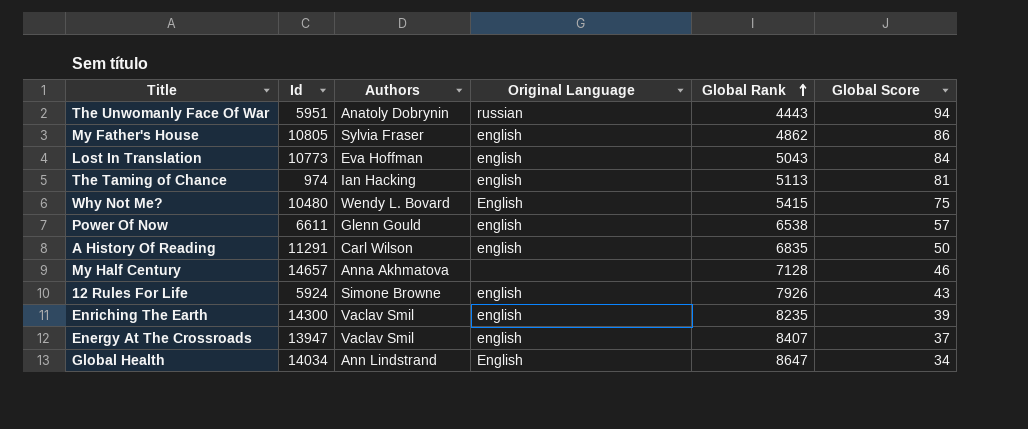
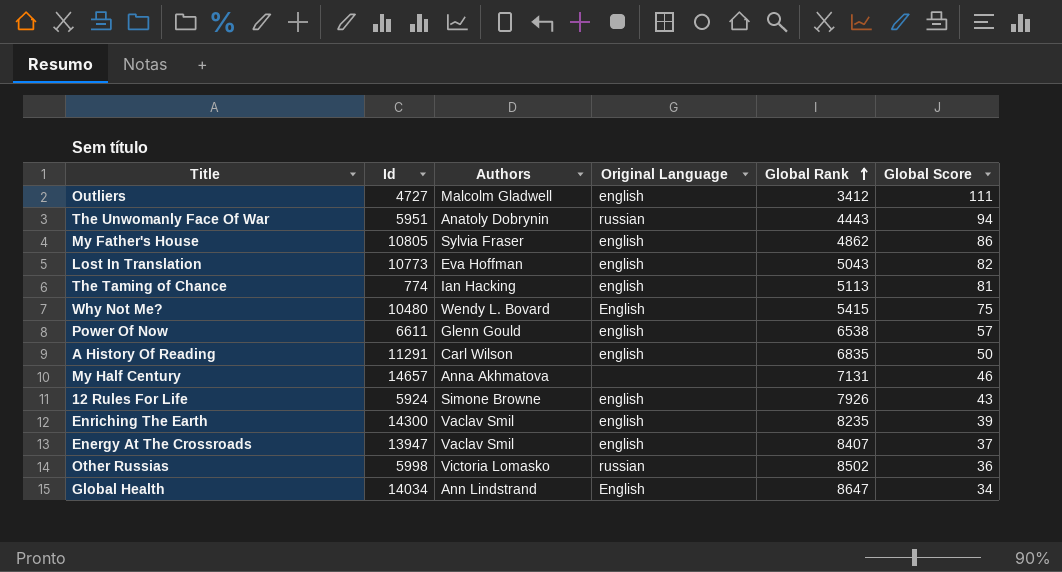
row Outliers: none -> 4727 | Malcolm Gladwell | english | 3412 | 111
Lost In Translation | Global Score: 84 -> 82
The Taming of Chance | Id: 974 -> 774
My Half Century | Global Rank: 7128 -> 7131
row Other Russias: none -> 5998 | Victoria Lomasko | russian | 8502 | 36

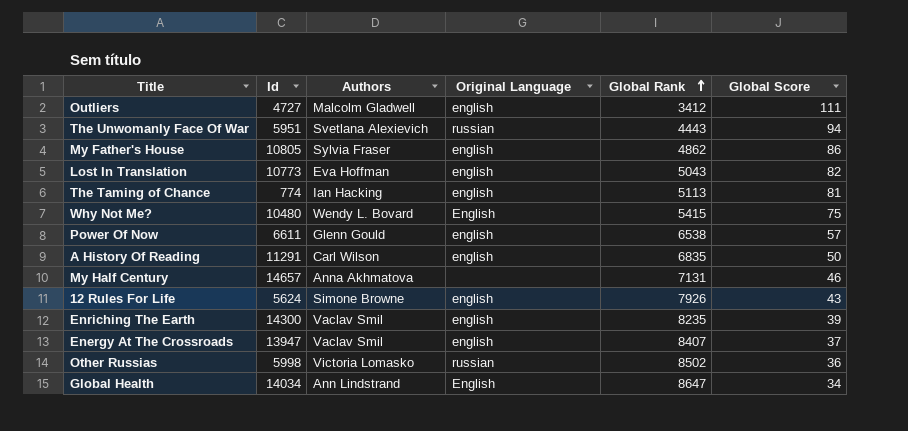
The Unwomanly Face Of War | Authors: Anatoly Dobrynin -> Svetlana Alexievich
12 Rules For Life | Id: 5924 -> 5624

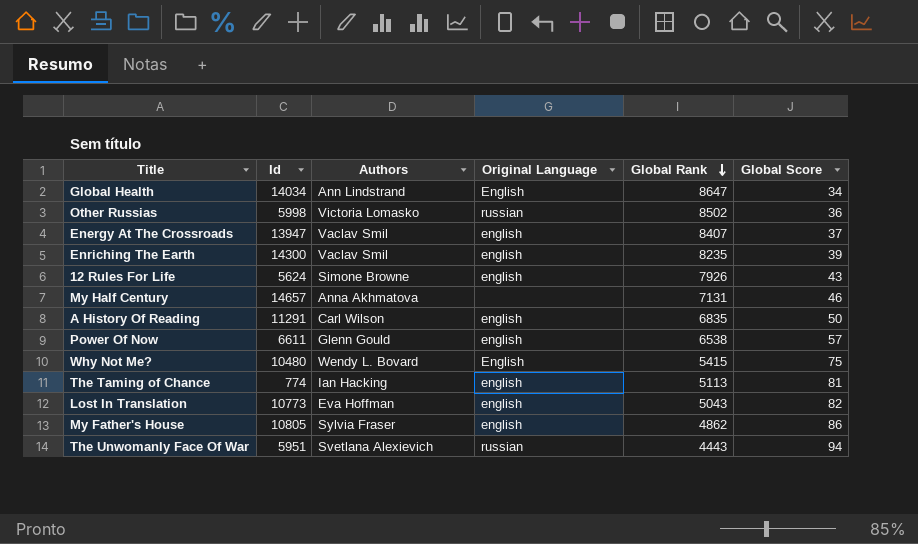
row order: Global Rank ascending -> Global Rank descending
row Outliers: 4727 | Malcolm Gladwell | english | 3412 | 111 -> none

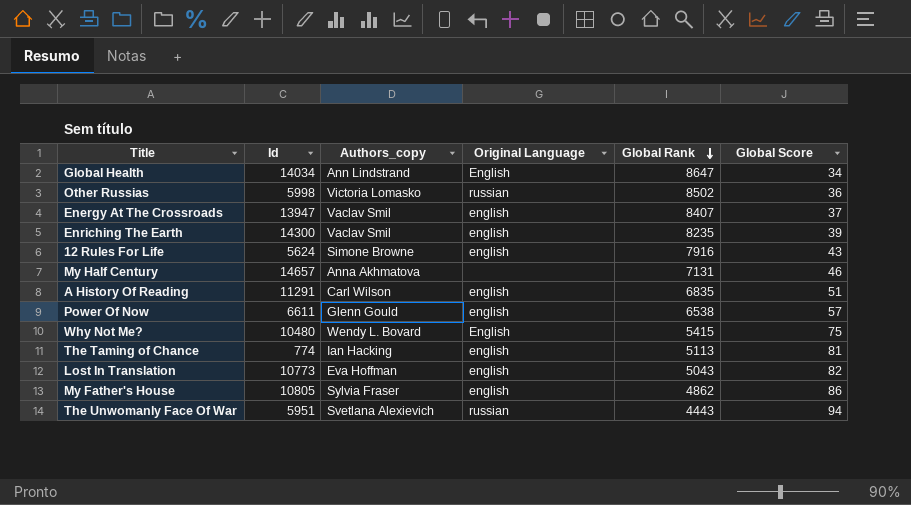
column name: Authors -> Authors_copy
12 Rules For Life | Global Rank: 7926 -> 7916
A History Of Reading | Global Score: 50 -> 51

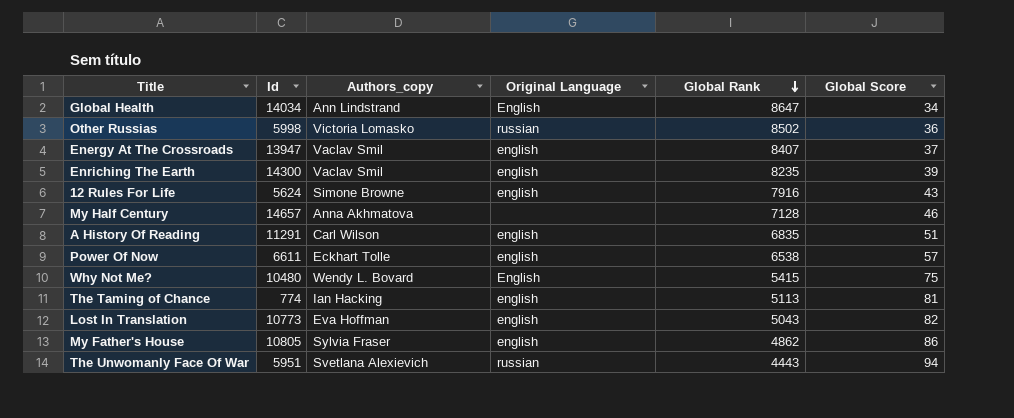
My Half Century | Global Rank: 7131 -> 7128
Power Of Now | Authors_copy: Glenn Gould -> Eckhart Tolle

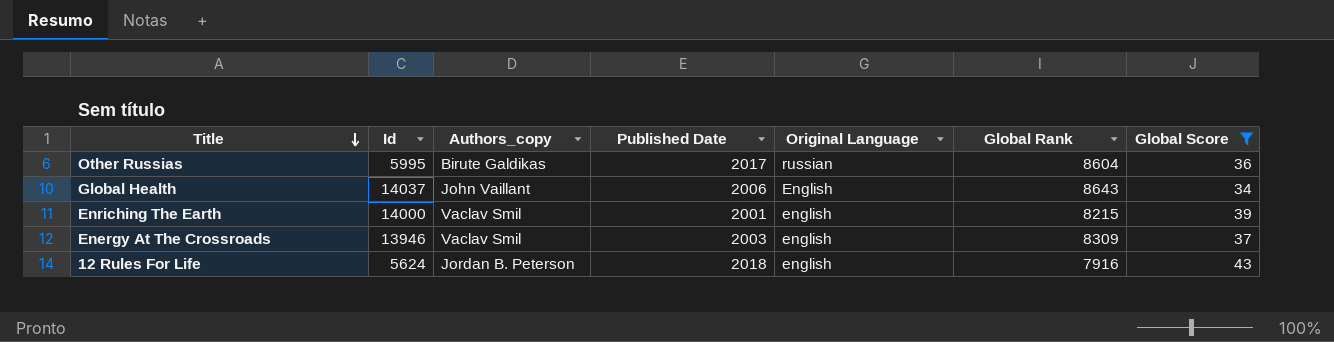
filter: none -> Global Score <= 43
row order: Global Rank descending -> Title descending
column Published Date | position: none -> 4
Other Russias | Id: 5998 -> 5995
Other Russias | Authors_copy: Victoria Lomasko -> Birute Galdikas
Other Russias | Global Rank: 8502 -> 8604
Global Health | Id: 14034 -> 14037
Global Health | Authors_copy: Ann Lindstrand -> John Vaillant
Global Health | Global Rank: 8647 -> 8643
Enriching The Earth | Id: 14300 -> 14000
Enriching The Earth | Global Rank: 8235 -> 8215
Energy At The Crossroads | Id: 13947 -> 13946
Energy At The Crossroads | Global Rank: 8407 -> 8309
12 Rules For Life | Authors_copy: Simone Browne -> Jordan B. Peterson

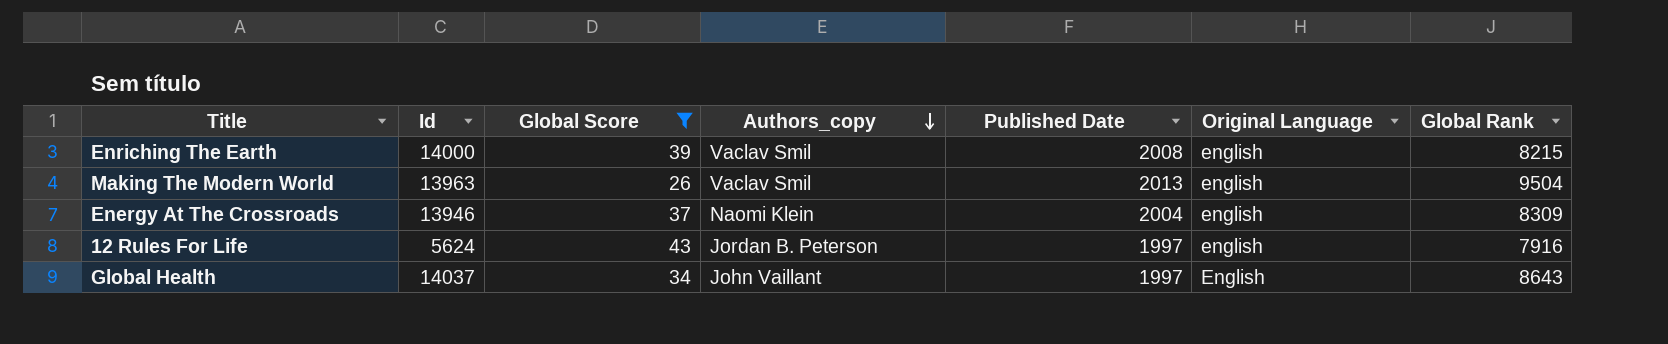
row order: Title descending -> Authors_copy descending
column Global Score | position: 7 -> 3
row Other Russias: 5995 | Birute Galdikas | 2017 | russian | 8604 | 36 -> none
Enriching The Earth | Published Date: 2001 -> 2008
row Making The Modern World: none -> 13963 | 26 | Vaclav Smil | 2013 | english | 9504
Energy At The Crossroads | Authors_copy: Vaclav Smil -> Naomi Klein
Energy At The Crossroads | Published Date: 2003 -> 2004
12 Rules For Life | Published Date: 2018 -> 1997
Global Health | Published Date: 2006 -> 1997

